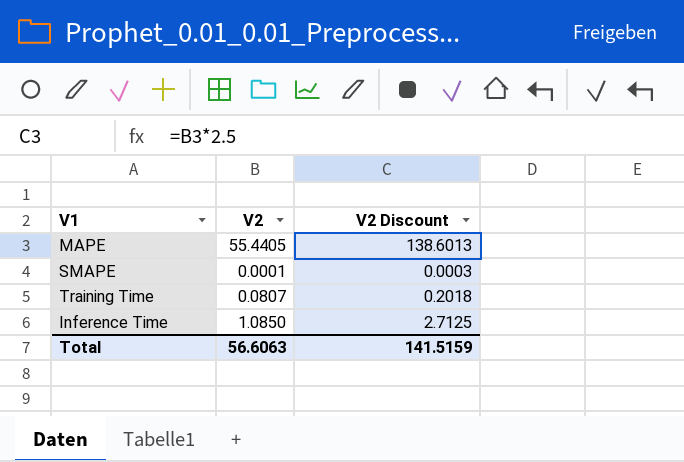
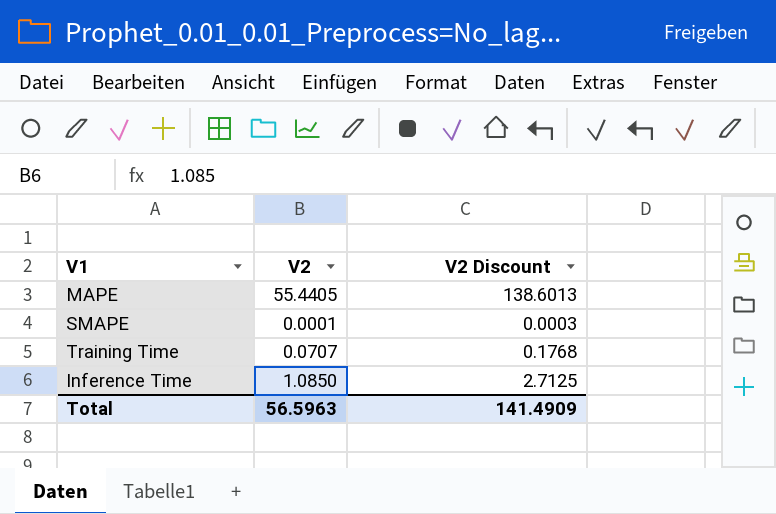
Training Time | V2: 0.0807 -> 0.0707
Training Time | V2 Discount: 0.2018 -> 0.1768
Total | V2: 56.6063 -> 56.5963
Total | V2 Discount: 141.5159 -> 141.4909

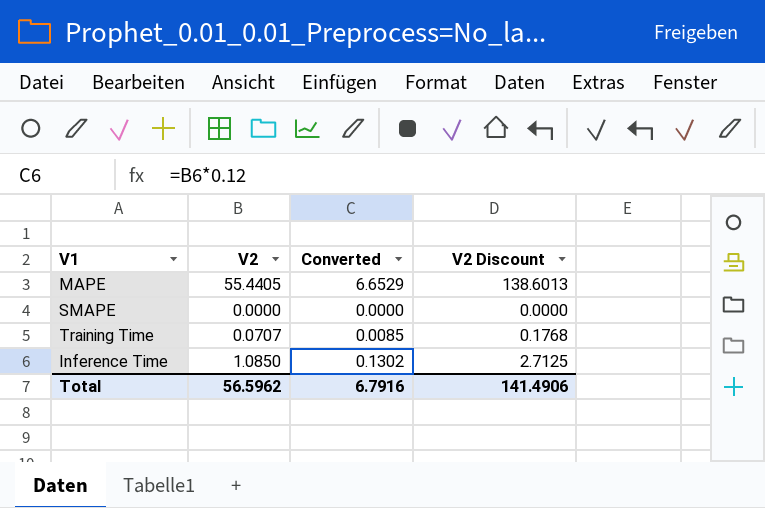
column Converted | formula: none -> [V2] * 0.12
SMAPE | V2: 0.0001 -> 0.0000
SMAPE | V2 Discount: 0.0003 -> 0.0000
Total | V2: 56.5963 -> 56.5962
Total | V2 Discount: 141.4909 -> 141.4906

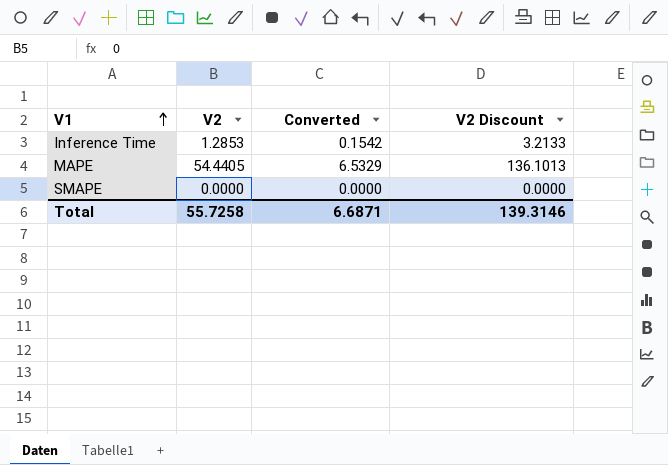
row order: none -> V1 ascending
row Training Time: 0.0707 | 0.0085 | 0.1768 -> none
Inference Time | V2: 1.0850 -> 1.2853
Inference Time | Converted: 0.1302 -> 0.1542
Inference Time | V2 Discount: 2.7125 -> 3.2133
MAPE | V2: 55.4405 -> 54.4405
MAPE | Converted: 6.6529 -> 6.5329
MAPE | V2 Discount: 138.6013 -> 136.1013
Total | V2: 56.5962 -> 55.7258
Total | Converted: 6.7916 -> 6.6871
Total | V2 Discount: 141.4906 -> 139.3146

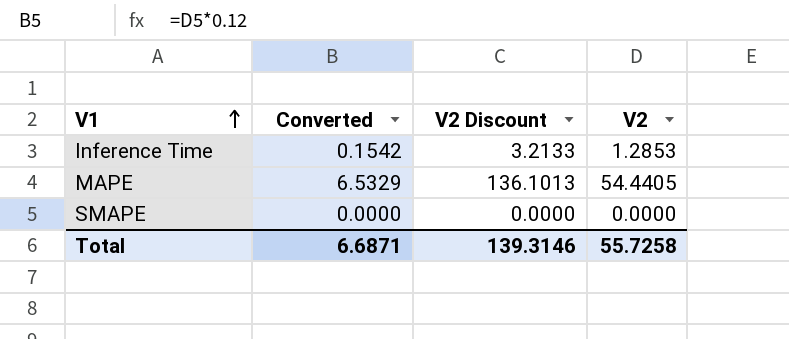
column V2 | position: 2 -> 4

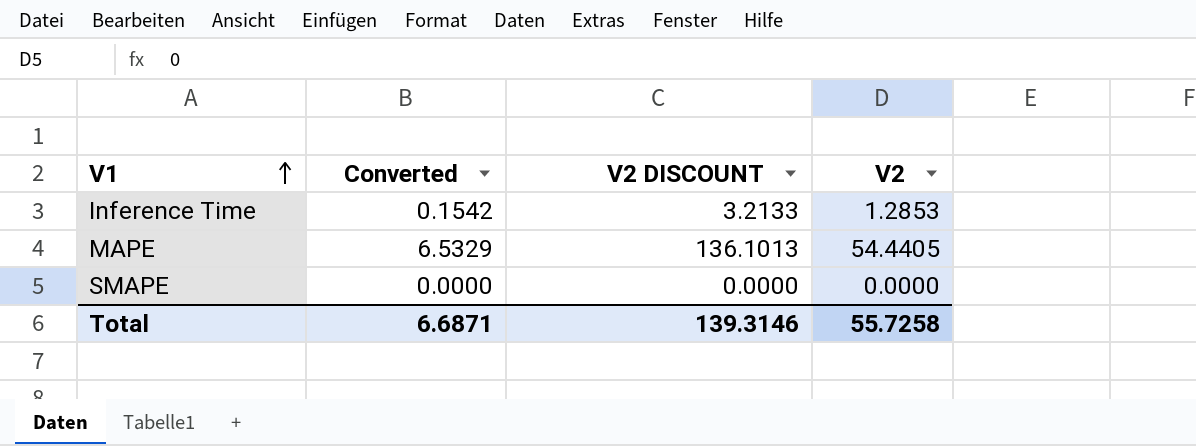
column name: V2 Discount -> V2 DISCOUNT

